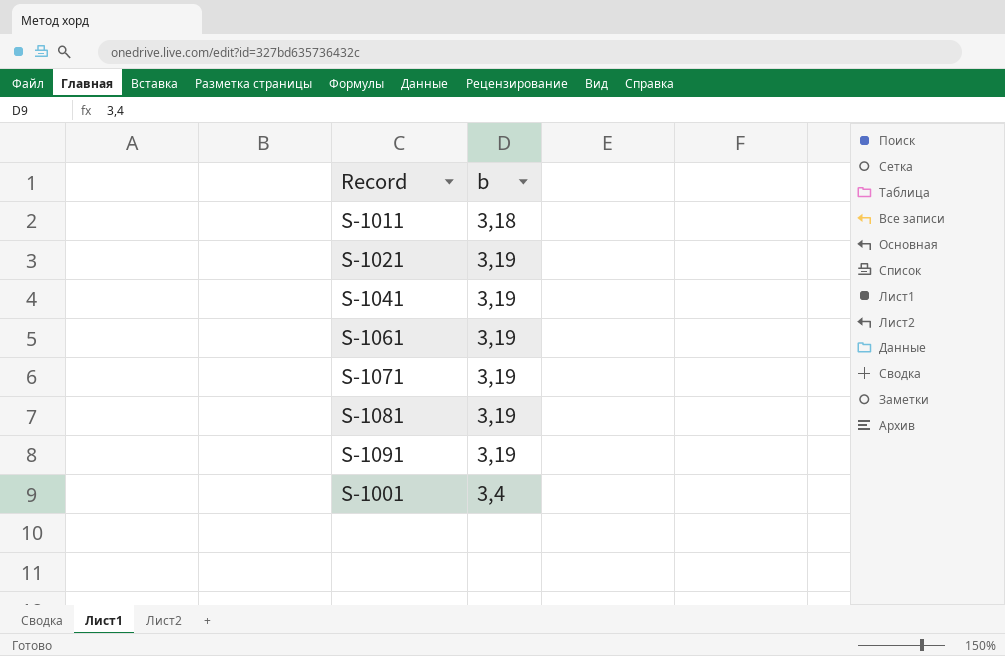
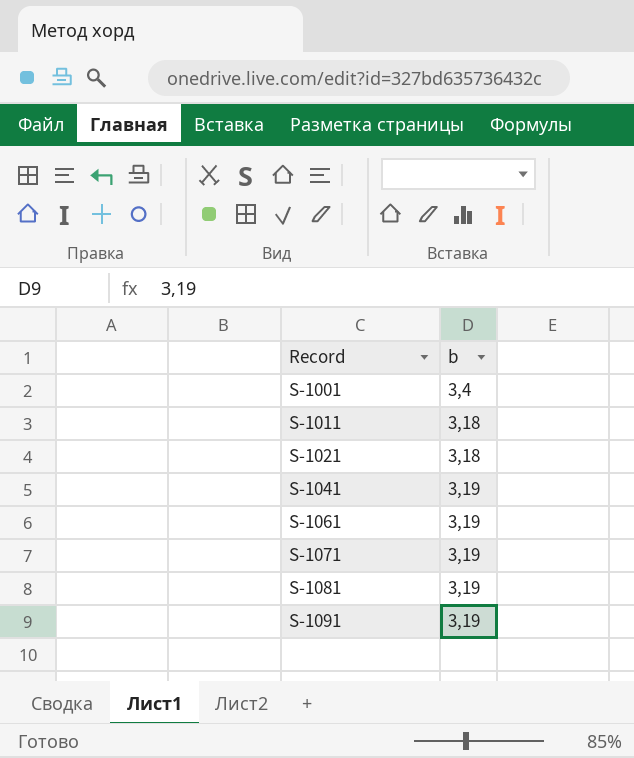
row order: b ascending -> Record ascending
S-1021 | b: 3,19 -> 3,18

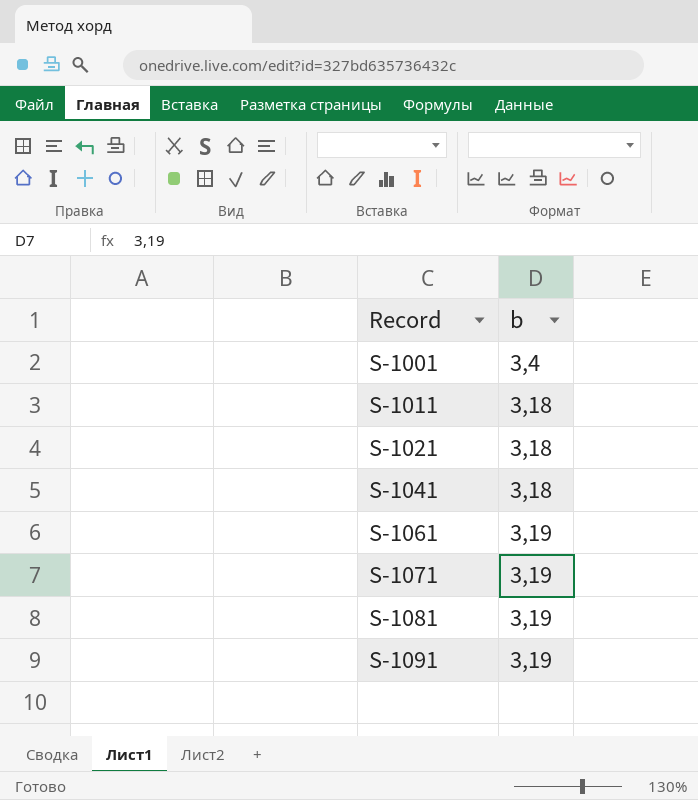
S-1041 | b: 3,19 -> 3,18

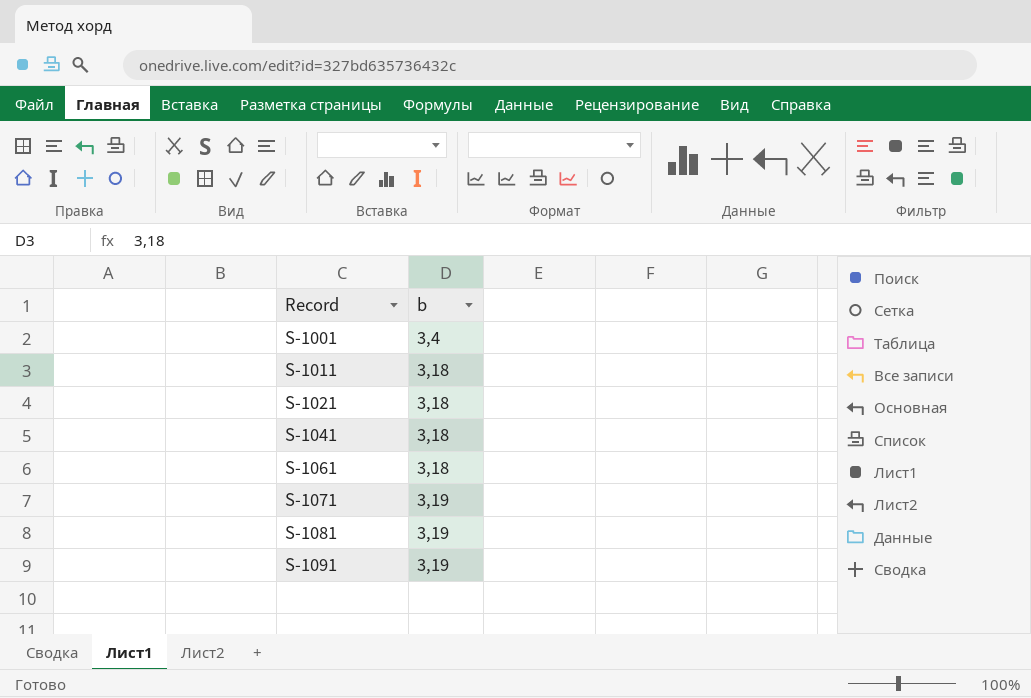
S-1061 | b: 3,19 -> 3,18

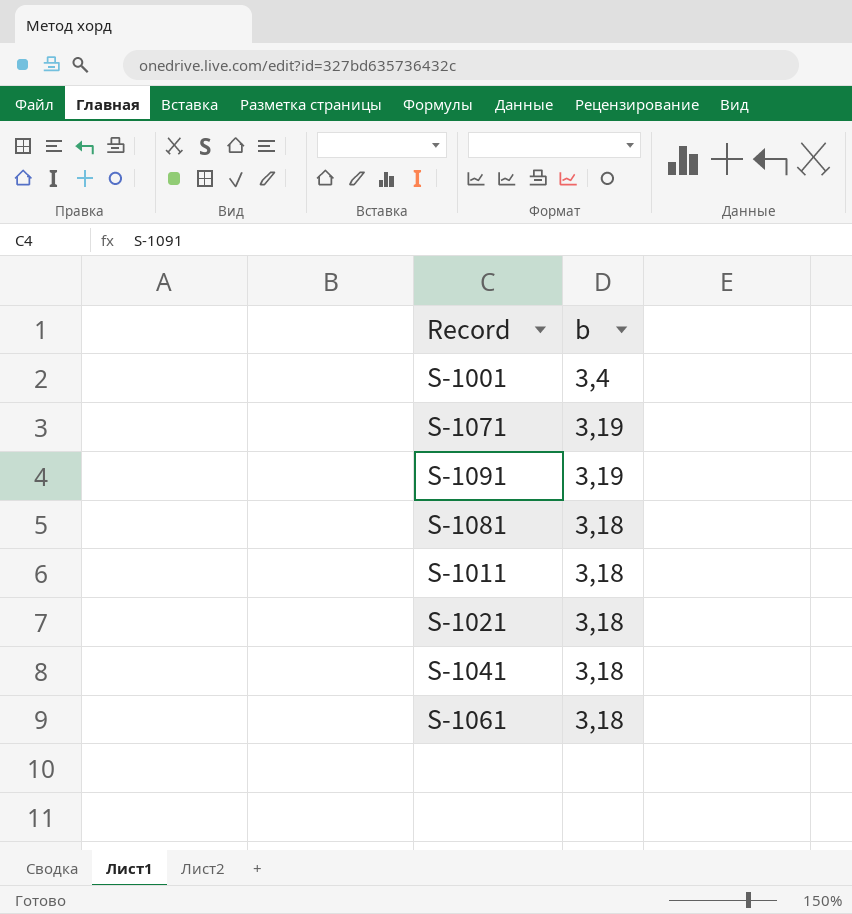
row order: Record ascending -> b descending
S-1081 | b: 3,19 -> 3,18

